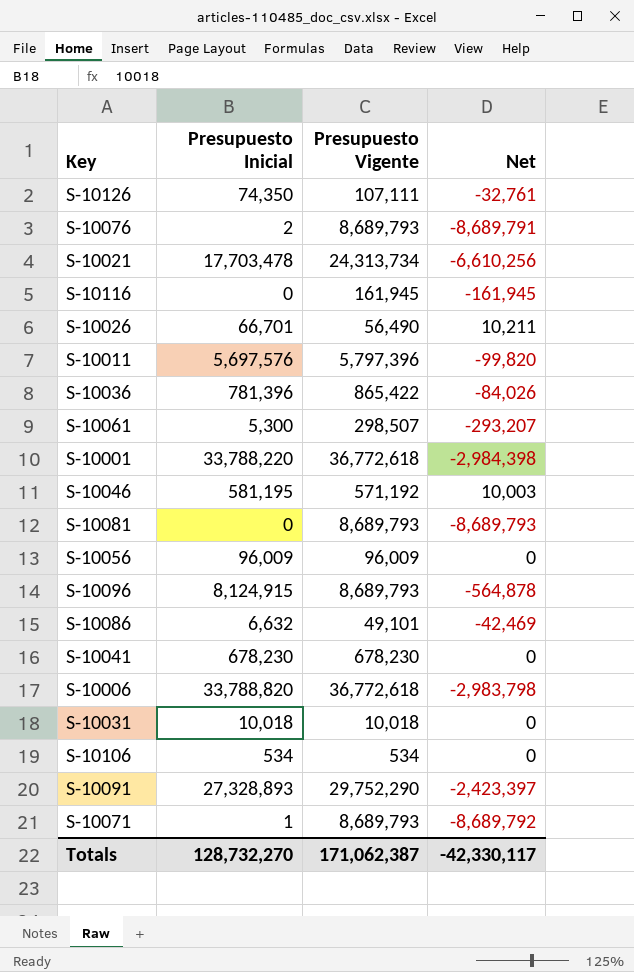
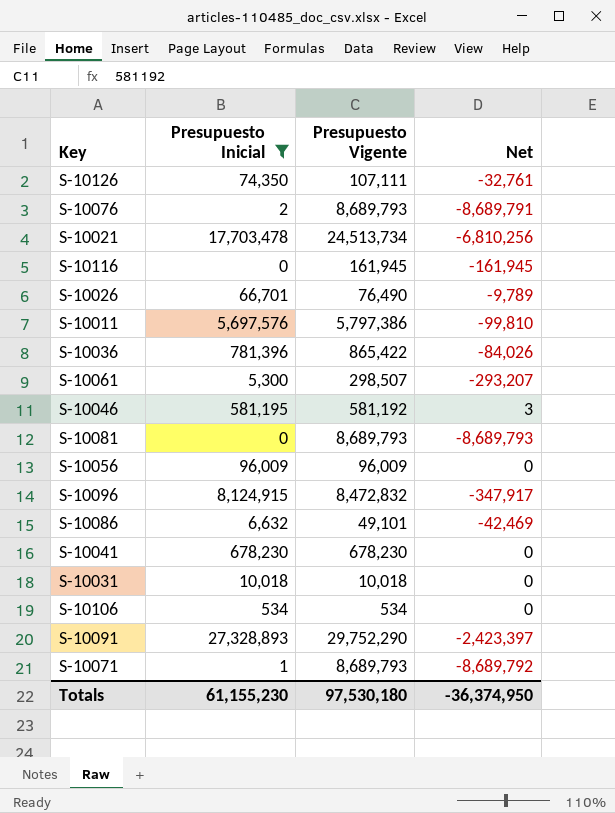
filter: none -> Presupuesto Inicial <= 27,328,893
S-10021 | Presupuesto Vigente: 24,313,734 -> 24,513,734
S-10021 | Net: -6,610,256 -> -6,810,256
S-10026 | Presupuesto Vigente: 56,490 -> 76,490
S-10026 | Net: 10,211 -> -9,789
S-10011 | Presupuesto Vigente: 5,797,396 -> 5,797,386
S-10011 | Net: -99,820 -> -99,810
S-10046 | Presupuesto Vigente: 571,192 -> 581,192
S-10046 | Net: 10,003 -> 3
S-10096 | Presupuesto Vigente: 8,689,793 -> 8,472,832
S-10096 | Net: -564,878 -> -347,917
Totals | Presupuesto Inicial: 128,732,270 -> 61,155,230
Totals | Presupuesto Vigente: 171,062,387 -> 97,530,180
Totals | Net: -42,330,117 -> -36,374,950

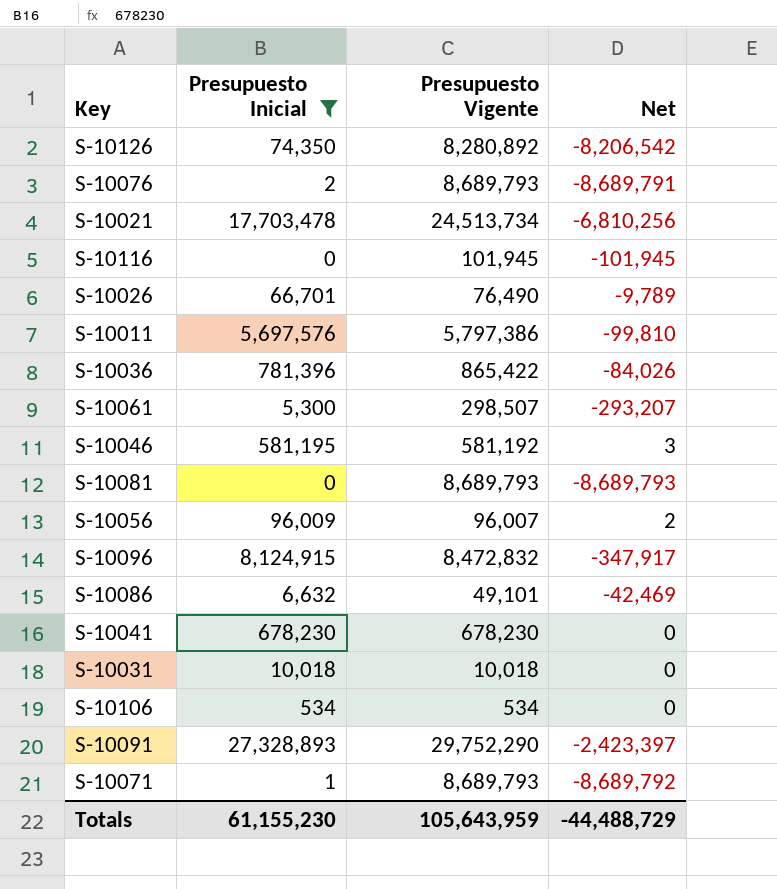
S-10126 | Presupuesto Vigente: 107,111 -> 8,280,892
S-10126 | Net: -32,761 -> -8,206,542
S-10116 | Presupuesto Vigente: 161,945 -> 101,945
S-10116 | Net: -161,945 -> -101,945
S-10056 | Presupuesto Vigente: 96,009 -> 96,007
S-10056 | Net: 0 -> 2
Totals | Presupuesto Vigente: 97,530,180 -> 105,643,959
Totals | Net: -36,374,950 -> -44,488,729

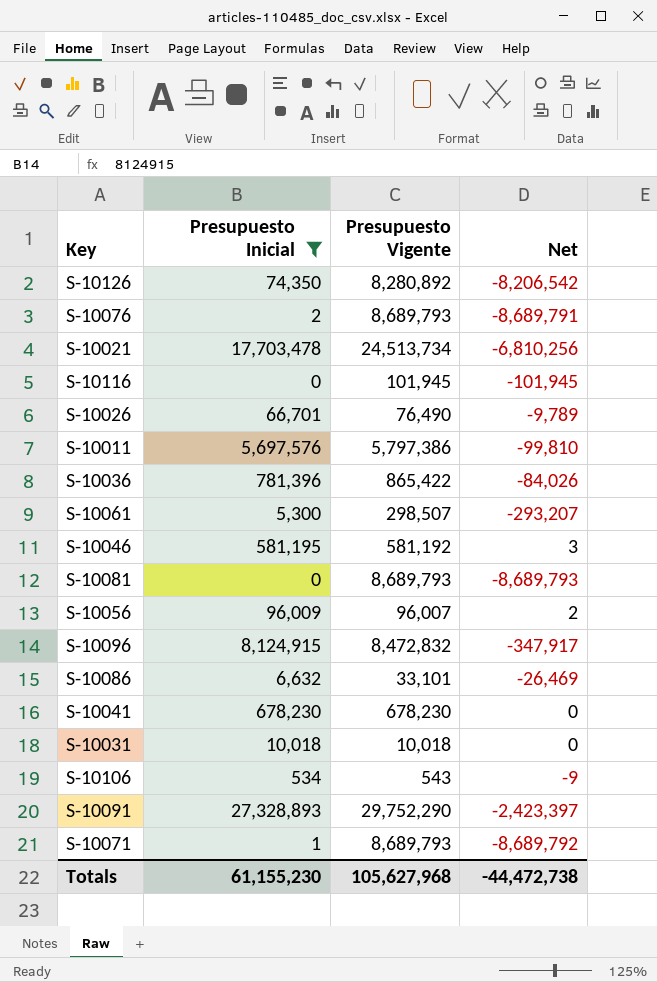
S-10086 | Presupuesto Vigente: 49,101 -> 33,101
S-10086 | Net: -42,469 -> -26,469
S-10106 | Presupuesto Vigente: 534 -> 543
S-10106 | Net: 0 -> -9
Totals | Presupuesto Vigente: 105,643,959 -> 105,627,968
Totals | Net: -44,488,729 -> -44,472,738

